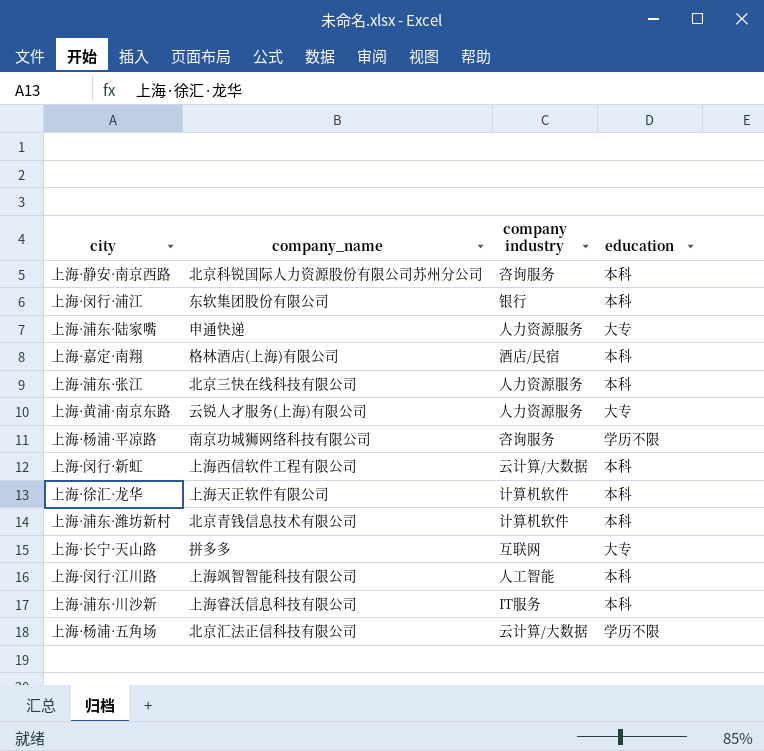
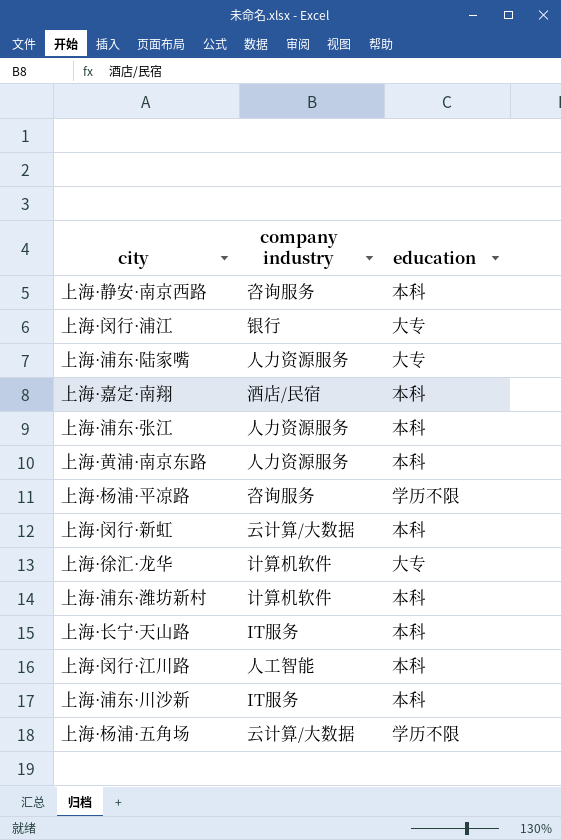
column company_name | position: 2 -> none
上海·闵行·浦江 | education: 本科 -> 大专
上海·黄浦·南京东路 | education: 大专 -> 本科
上海·徐汇·龙华 | education: 本科 -> 大专
上海·长宁·天山路 | company industry: 互联网 -> IT服务
上海·长宁·天山路 | education: 大专 -> 本科

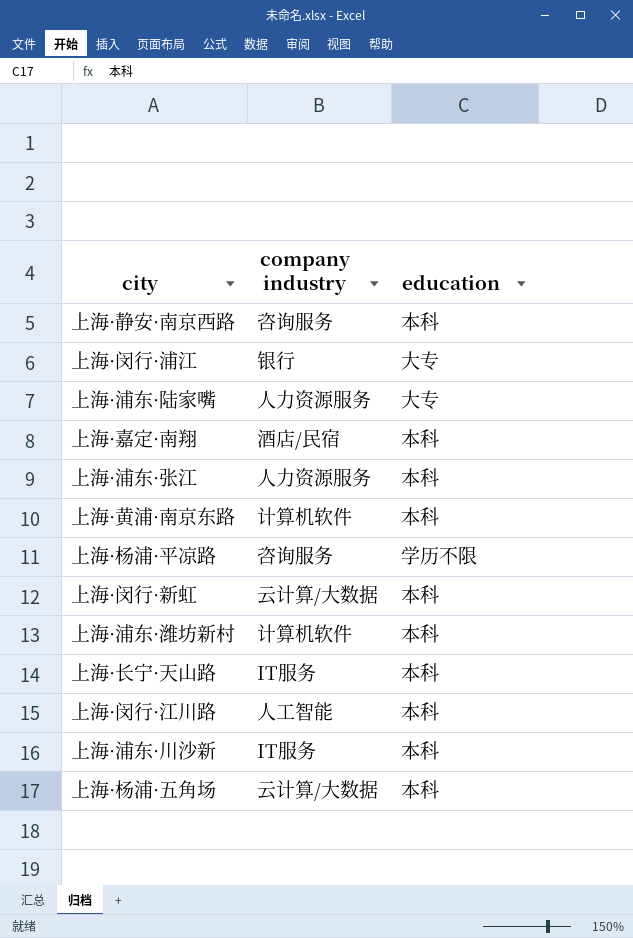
row 上海·徐汇·龙华: 计算机软件 | 大专 -> none
上海·黄浦·南京东路 | company industry: 人力资源服务 -> 计算机软件
上海·杨浦·五角场 | education: 学历不限 -> 本科

